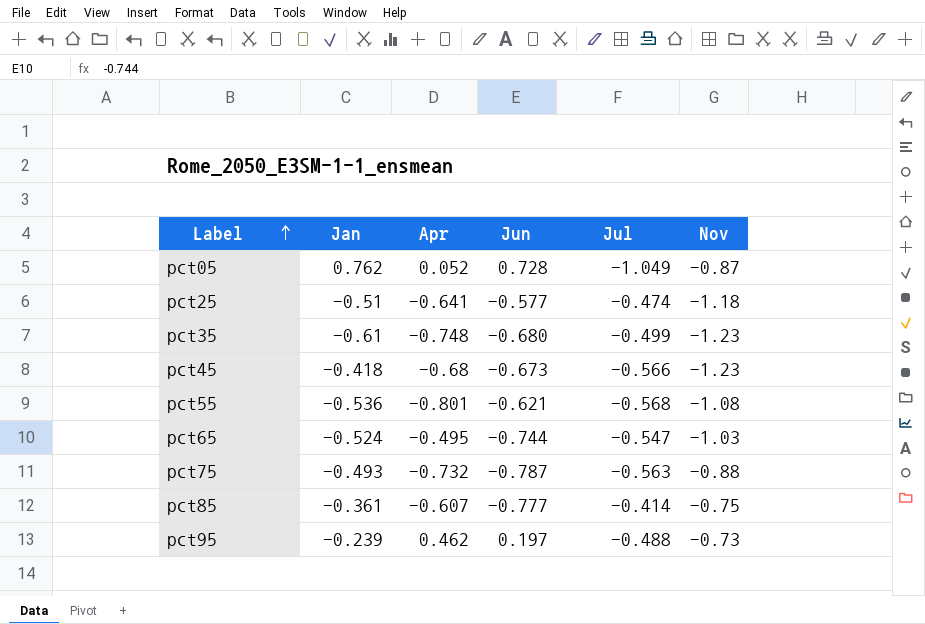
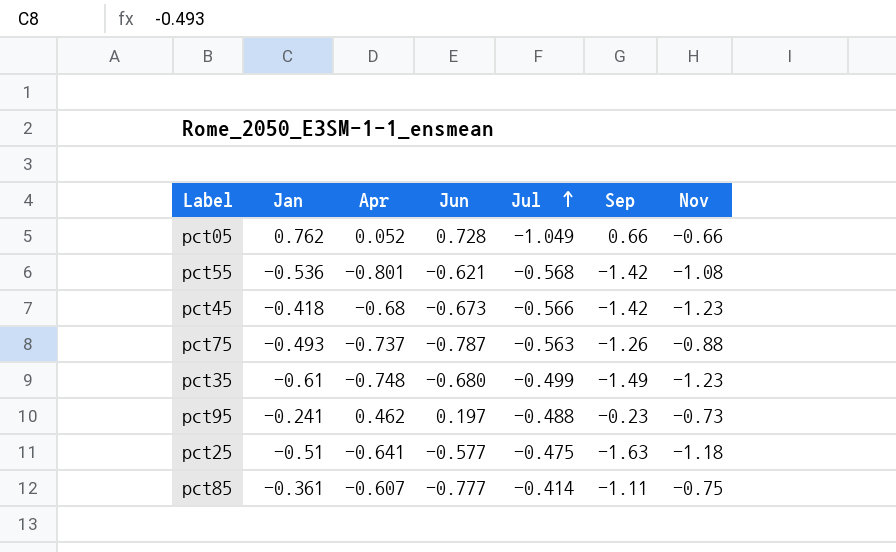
row order: Label ascending -> Jul ascending
column Sep | position: none -> 6
row pct65: -0.524 | -0.495 | -0.744 | -0.547 | -1.03 -> none
pct05 | Nov: -0.87 -> -0.66
pct75 | Apr: -0.732 -> -0.737
pct95 | Jan: -0.239 -> -0.241
pct25 | Jul: -0.474 -> -0.475

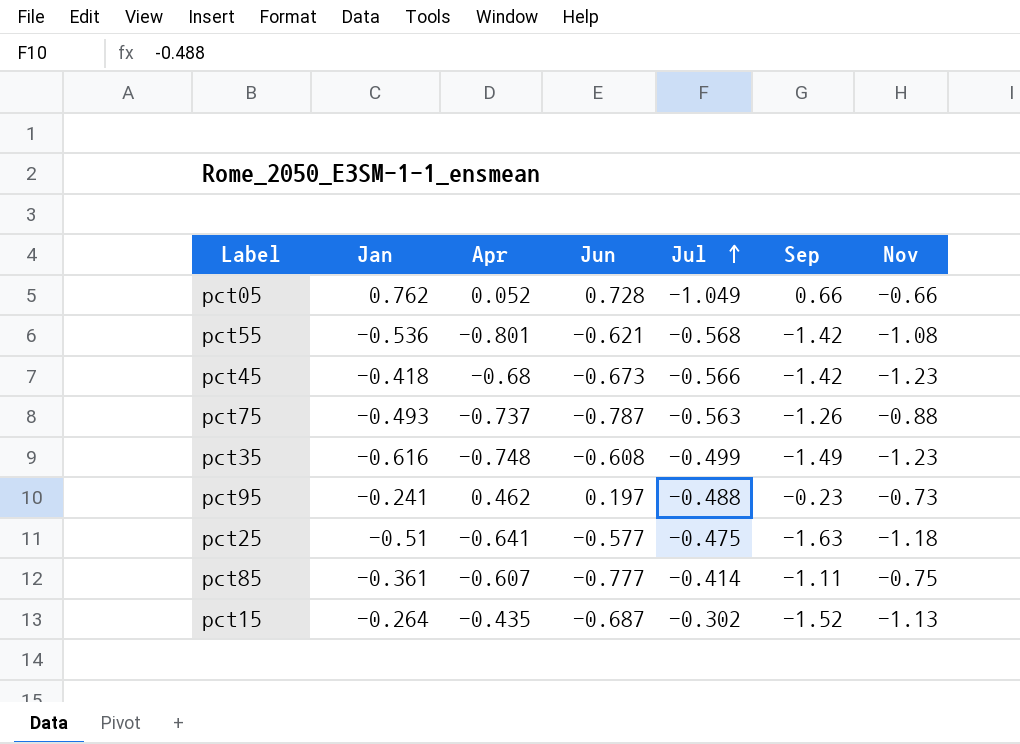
pct35 | Jan: -0.61 -> -0.616
pct35 | Jun: -0.680 -> -0.608
row pct15: none -> -0.264 | -0.435 | -0.687 | -0.302 | -1.52 | -1.13

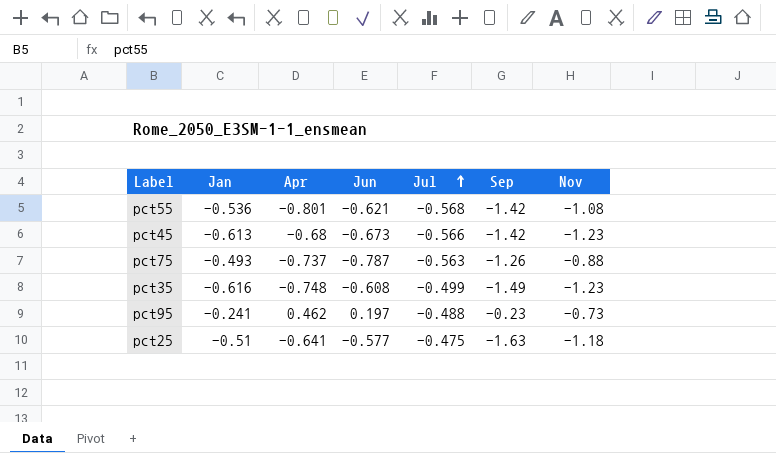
row pct05: 0.762 | 0.052 | 0.728 | -1.049 | 0.66 | -0.66 -> none
row pct85: -0.361 | -0.607 | -0.777 | -0.414 | -1.11 | -0.75 -> none
row pct15: -0.264 | -0.435 | -0.687 | -0.302 | -1.52 | -1.13 -> none
pct45 | Jan: -0.418 -> -0.613

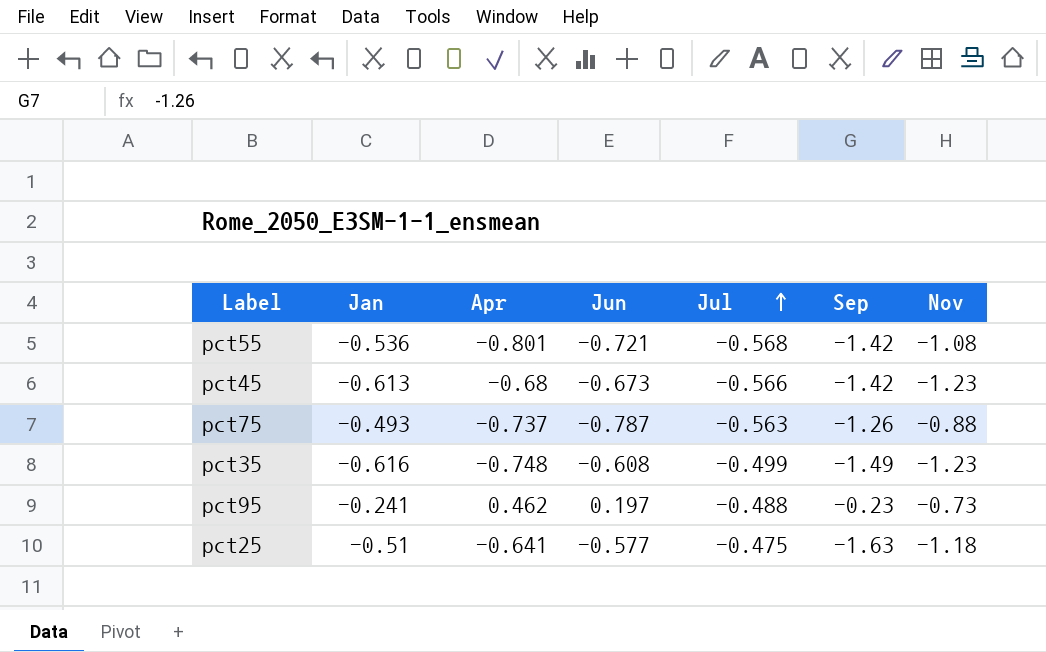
pct55 | Jun: -0.621 -> -0.721

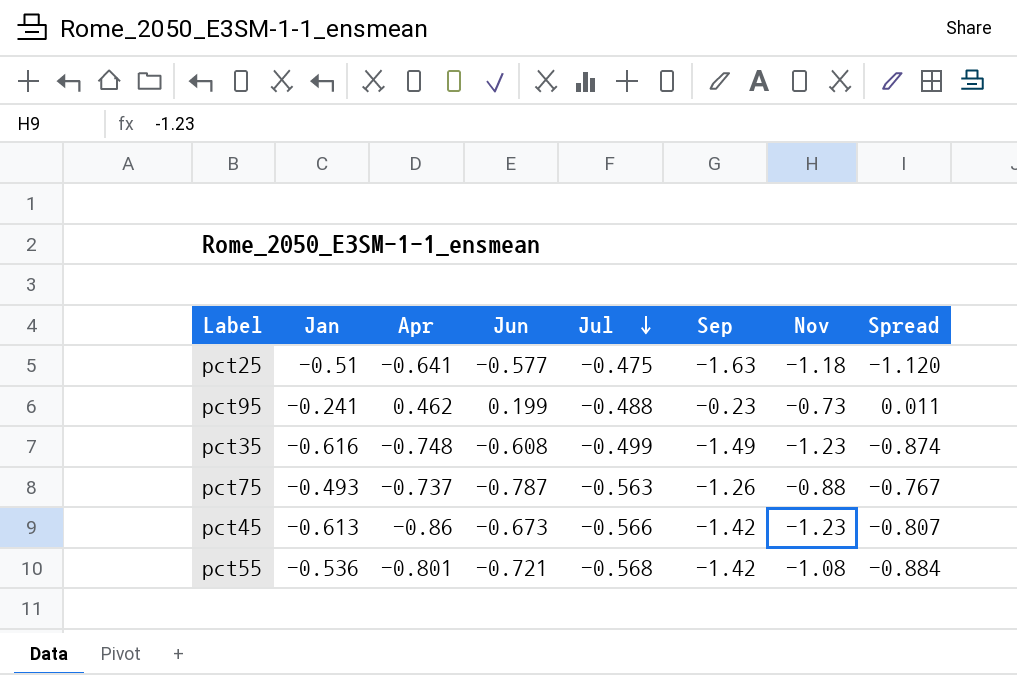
row order: Jul ascending -> Jul descending
column Spread | formula: none -> [Sep] - [Jan]
pct95 | Jun: 0.197 -> 0.199
pct45 | Apr: -0.68 -> -0.86

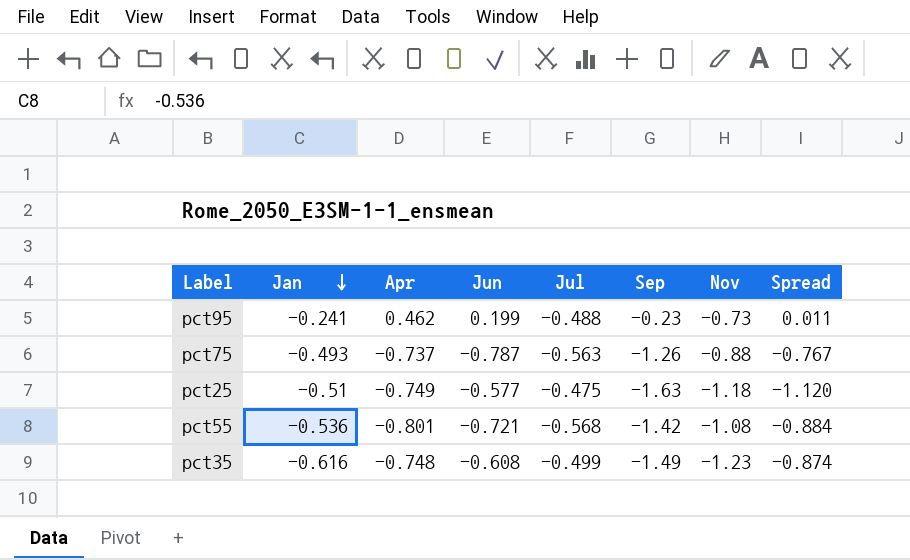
row order: Jul descending -> Jan descending
row pct45: -0.613 | -0.86 | -0.673 | -0.566 | -1.42 | -1.23 | -0.807 -> none
pct25 | Apr: -0.641 -> -0.749

